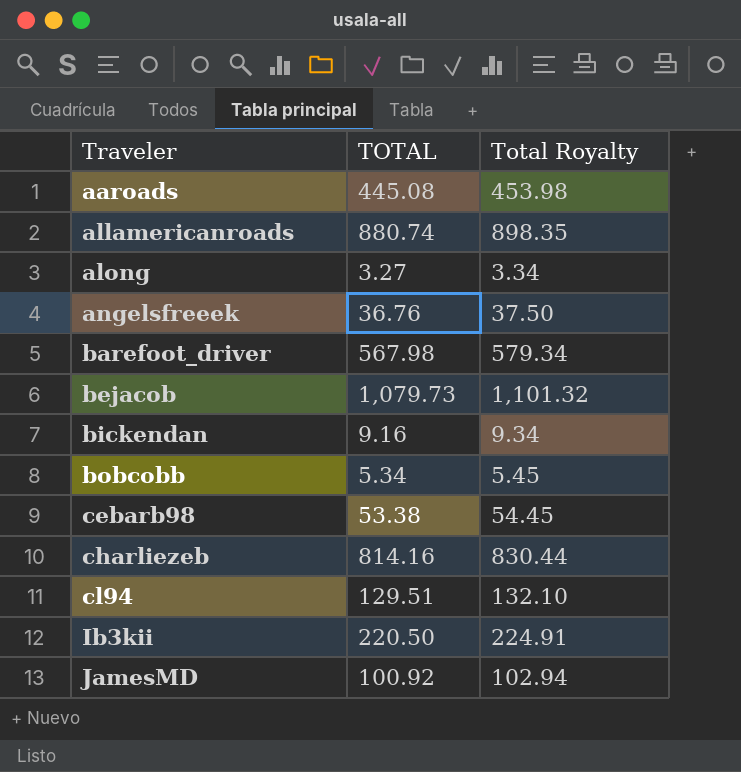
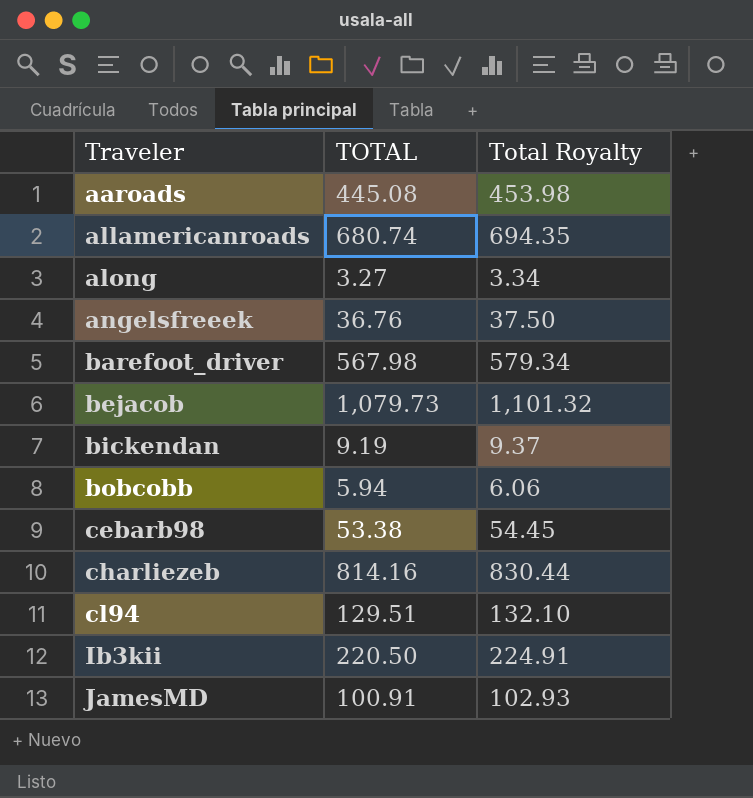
allamericanroads | TOTAL: 880.74 -> 680.74
allamericanroads | Total Royalty: 898.35 -> 694.35
bickendan | TOTAL: 9.16 -> 9.19
bickendan | Total Royalty: 9.34 -> 9.37
bobcobb | TOTAL: 5.34 -> 5.94
bobcobb | Total Royalty: 5.45 -> 6.06
JamesMD | TOTAL: 100.92 -> 100.91
JamesMD | Total Royalty: 102.94 -> 102.93

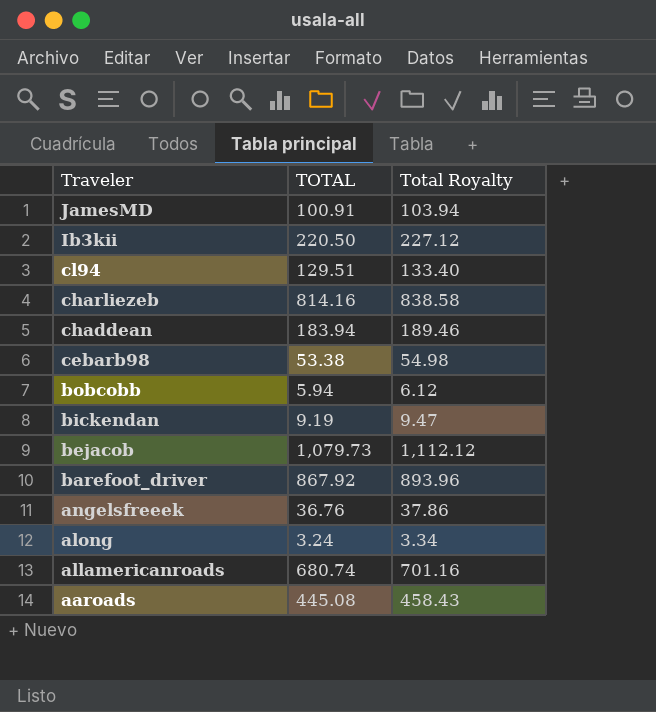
row order: Traveler ascending -> Traveler descending
column Total Royalty | formula: [TOTAL] * 1.02 -> [TOTAL] * 1.03
row chaddean: none -> 183.94 | 189.46
barefoot_driver | TOTAL: 567.98 -> 867.92
along | TOTAL: 3.27 -> 3.24

